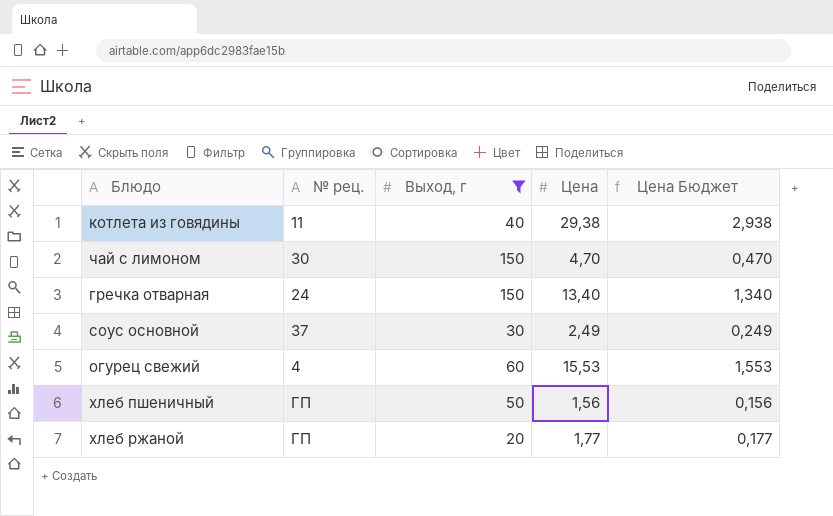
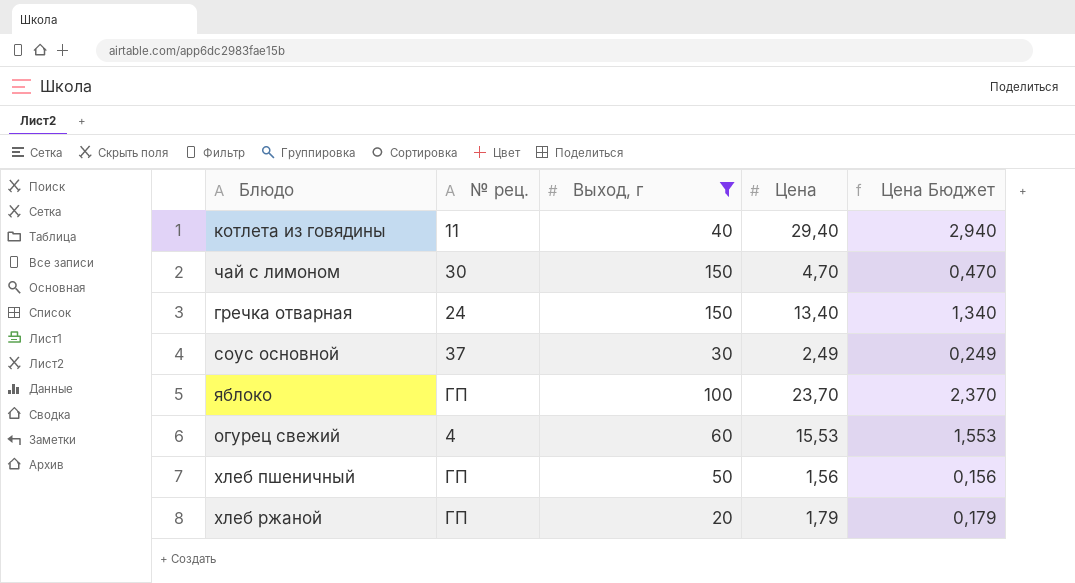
котлета из говядины | Цена: 29,38 -> 29,40
котлета из говядины | Цена Бюджет: 2,938 -> 2,940
row яблоко: none -> ГП | 100 | 23,70 | 2,370
хлеб ржаной | Цена: 1,77 -> 1,79
хлеб ржаной | Цена Бюджет: 0,177 -> 0,179

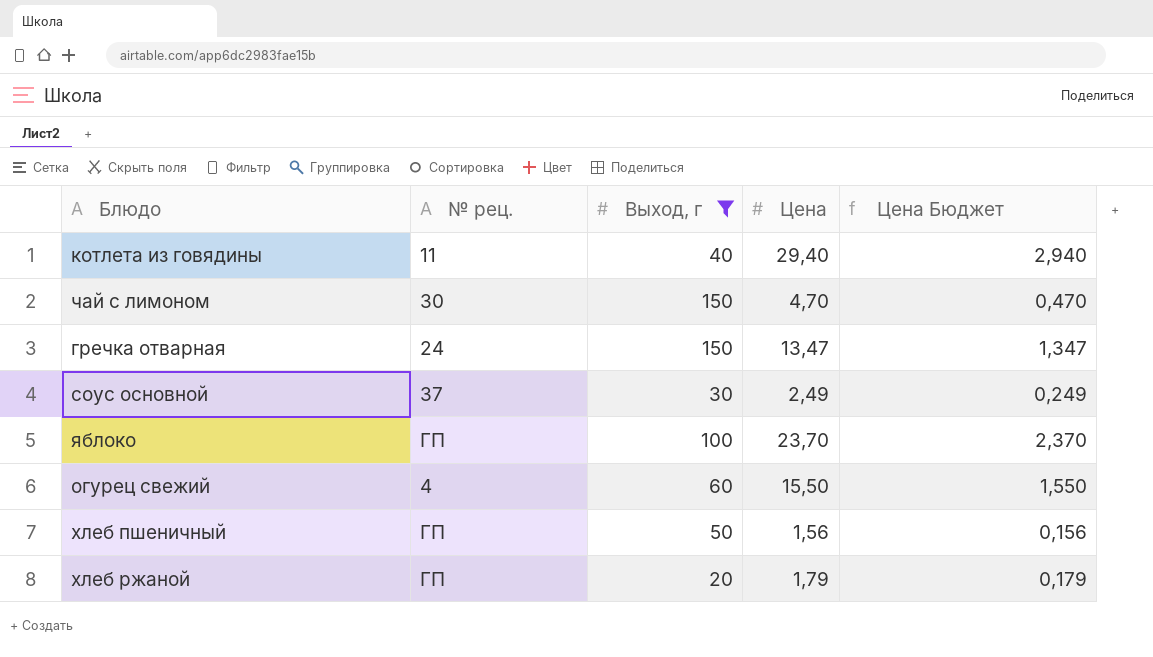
гречка отварная | Цена: 13,40 -> 13,47
гречка отварная | Цена Бюджет: 1,340 -> 1,347
огурец свежий | Цена: 15,53 -> 15,50
огурец свежий | Цена Бюджет: 1,553 -> 1,550

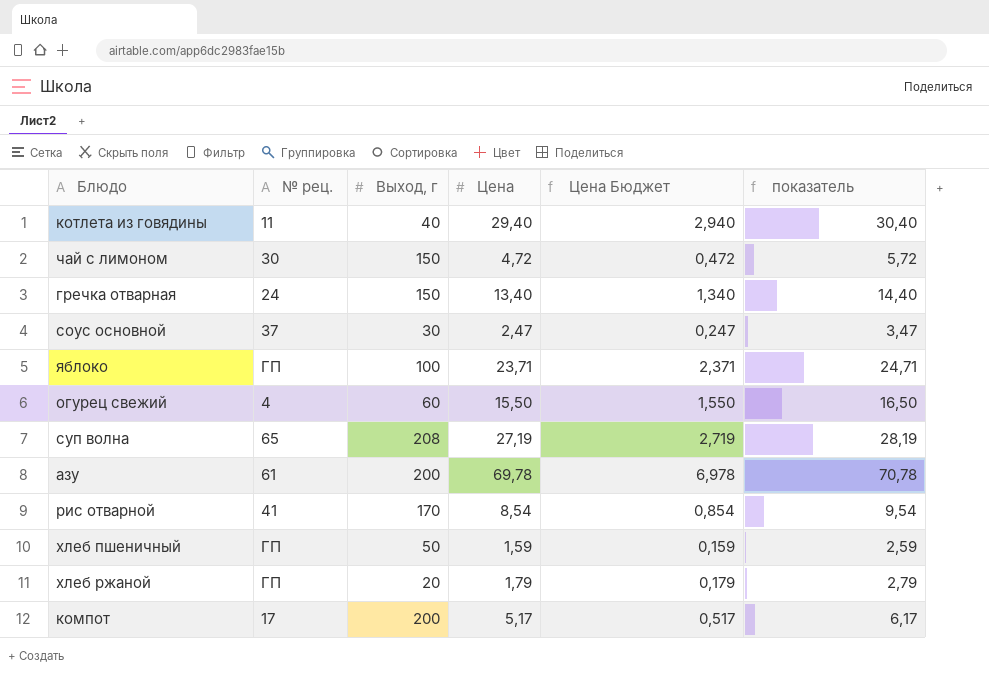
filter: Выход, г <= 150 -> none
column показатель | formula: none -> [Цена] + 1
чай с лимоном | Цена: 4,70 -> 4,72
чай с лимоном | Цена Бюджет: 0,470 -> 0,472
гречка отварная | Цена: 13,47 -> 13,40
гречка отварная | Цена Бюджет: 1,347 -> 1,340
соус основной | Цена: 2,49 -> 2,47
соус основной | Цена Бюджет: 0,249 -> 0,247
яблоко | Цена: 23,70 -> 23,71
яблоко | Цена Бюджет: 2,370 -> 2,371
хлеб пшеничный | Цена: 1,56 -> 1,59
хлеб пшеничный | Цена Бюджет: 0,156 -> 0,159

